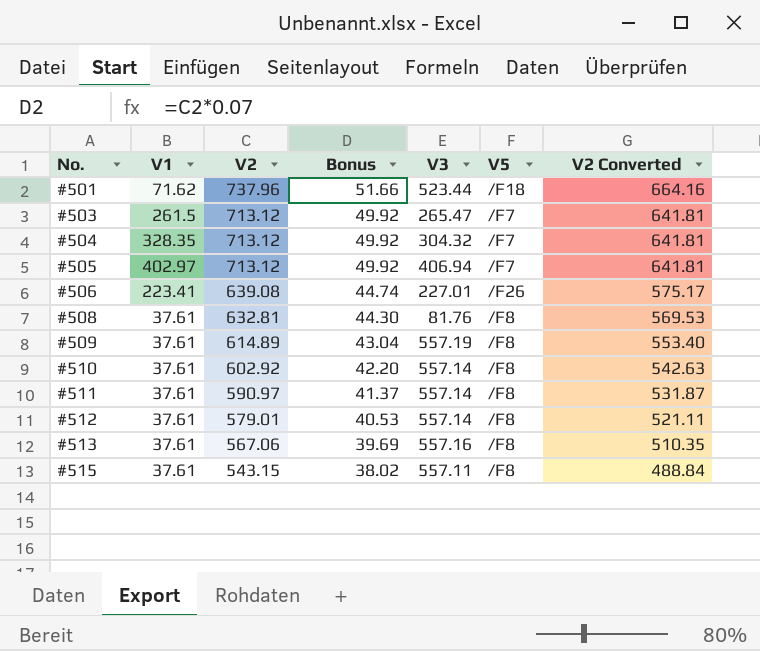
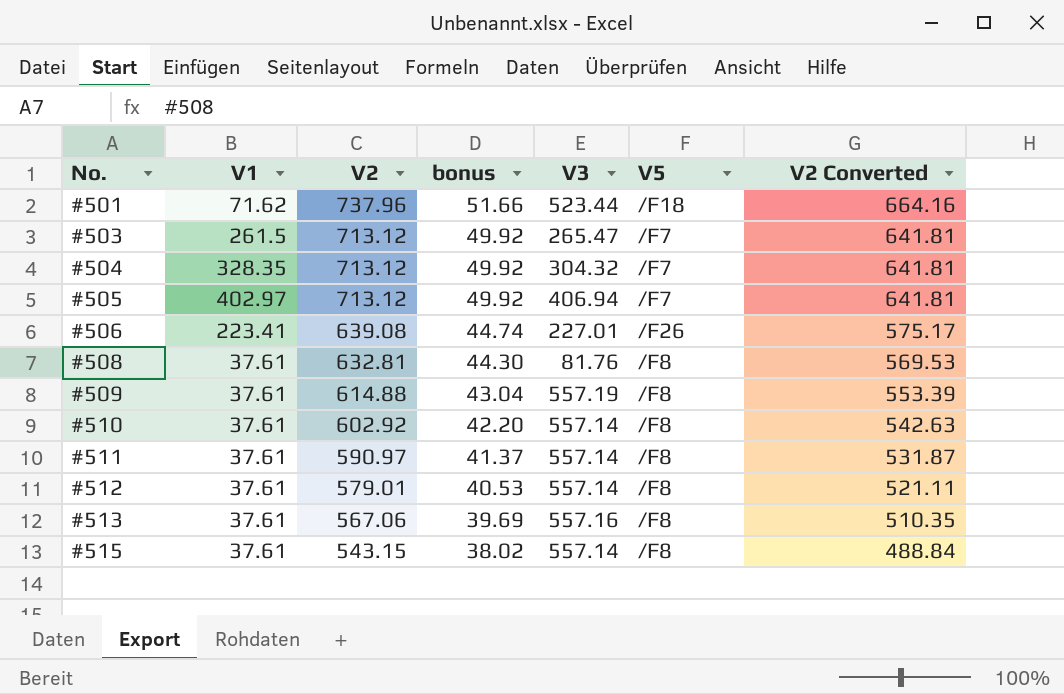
column name: Bonus -> bonus
#509 | V2: 614.89 -> 614.88
#509 | V2 Converted: 553.40 -> 553.39
#515 | V3: 557.11 -> 557.14

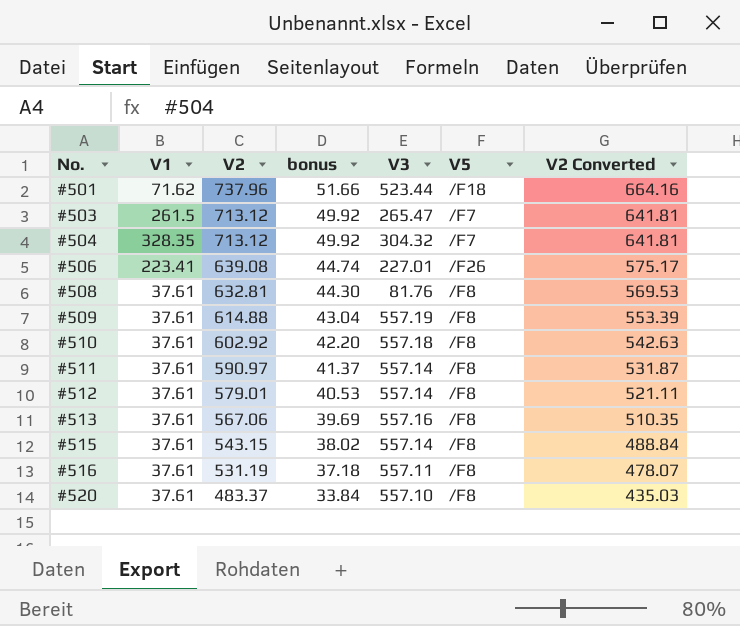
row #505: 402.97 | 713.12 | 49.92 | 406.94 | /F7 | 641.81 -> none
#510 | V3: 557.14 -> 557.18
row #516: none -> 37.61 | 531.19 | 37.18 | 557.11 | /F8 | 478.07
row #520: none -> 37.61 | 483.37 | 33.84 | 557.10 | /F8 | 435.03

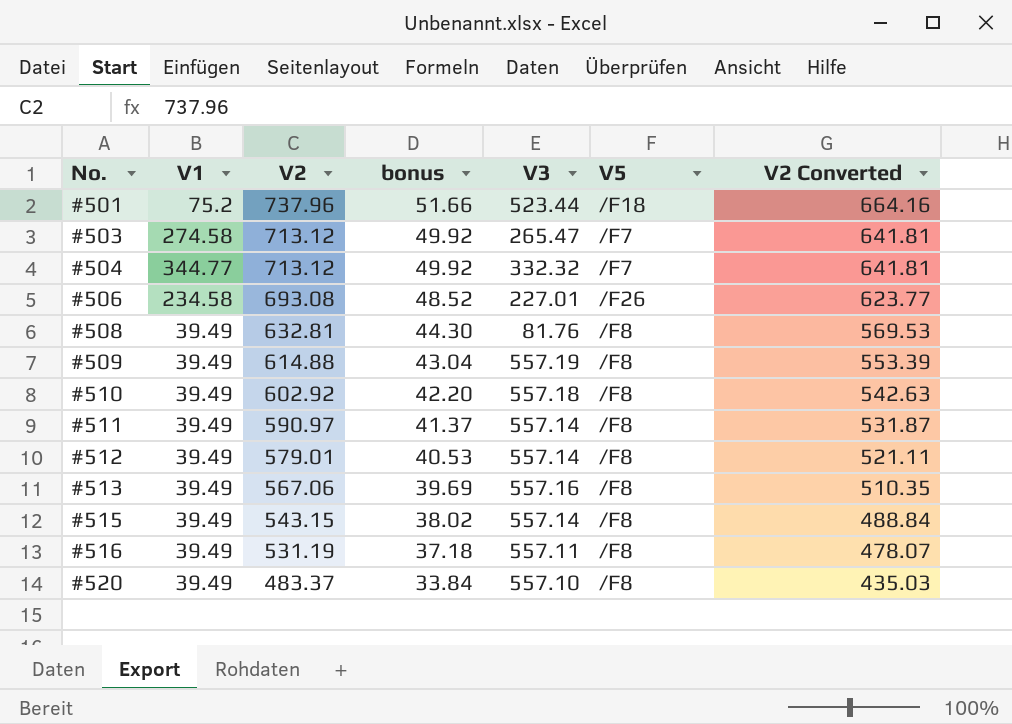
#501 | V1: 71.62 -> 75.2
#503 | V1: 261.5 -> 274.58
#504 | V1: 328.35 -> 344.77
#504 | V3: 304.32 -> 332.32
#506 | V1: 223.41 -> 234.58
#506 | V2: 639.08 -> 693.08
#506 | bonus: 44.74 -> 48.52
#506 | V2 Converted: 575.17 -> 623.77
#508 | V1: 37.61 -> 39.49
#509 | V1: 37.61 -> 39.49
#510 | V1: 37.61 -> 39.49
#511 | V1: 37.61 -> 39.49
#512 | V1: 37.61 -> 39.49
#513 | V1: 37.61 -> 39.49
#515 | V1: 37.61 -> 39.49
#516 | V1: 37.61 -> 39.49
#520 | V1: 37.61 -> 39.49

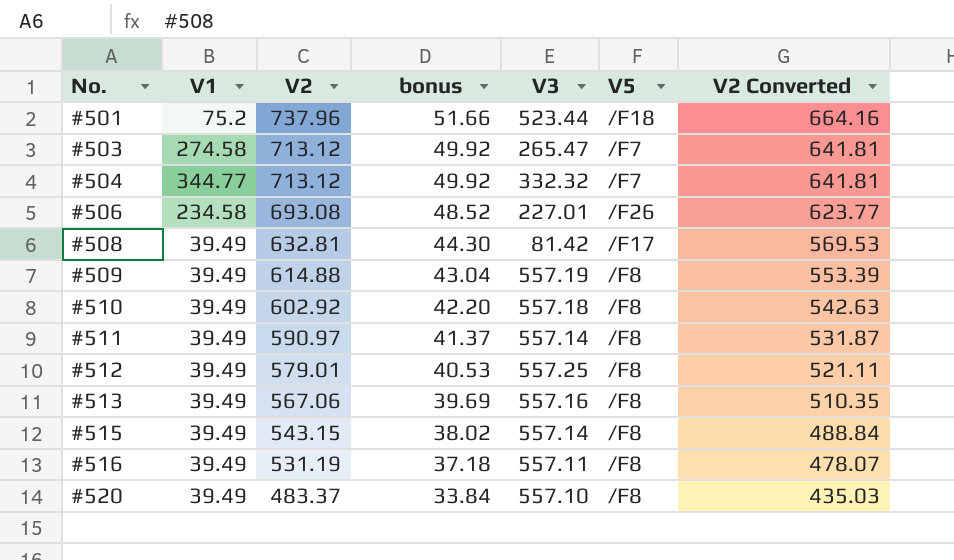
#508 | V3: 81.76 -> 81.42
#508 | V5: /F8 -> /F17
#512 | V3: 557.14 -> 557.25

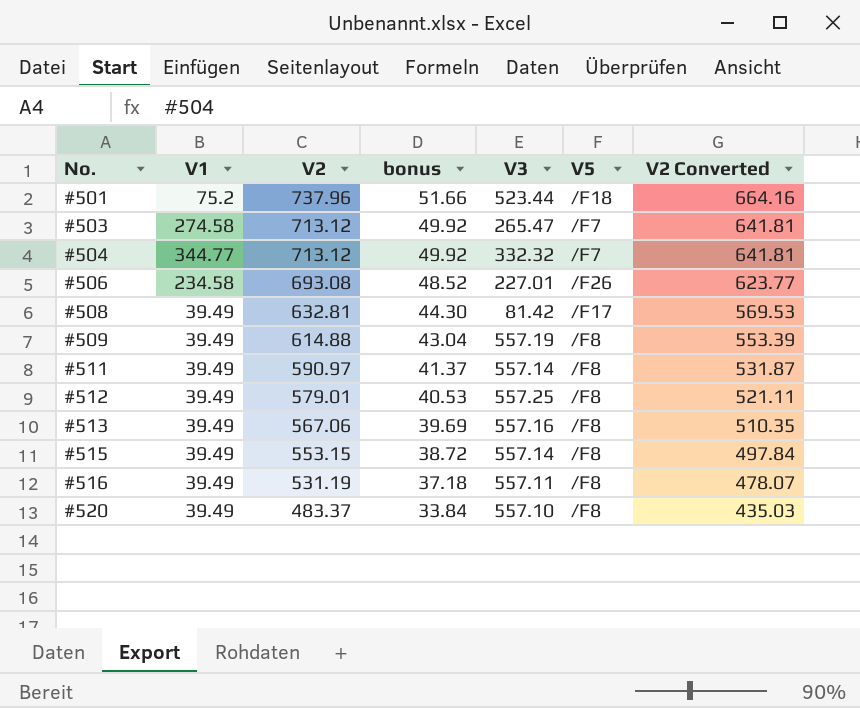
row #510: 39.49 | 602.92 | 42.20 | 557.18 | /F8 | 542.63 -> none
#515 | V2: 543.15 -> 553.15
#515 | bonus: 38.02 -> 38.72
#515 | V2 Converted: 488.84 -> 497.84

